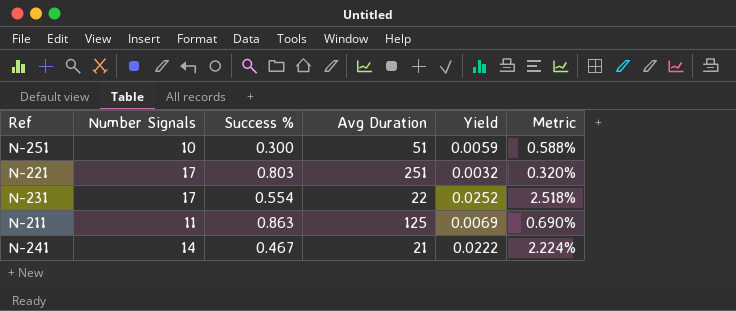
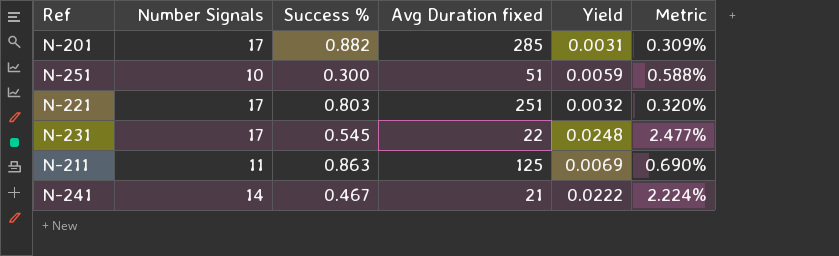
column name: Avg Duration -> Avg Duration fixed
row N-201: none -> 17 | 0.882 | 285 | 0.0031 | 0.309%
N-231 | Success %: 0.554 -> 0.545
N-231 | Yield: 0.0252 -> 0.0248
N-231 | Metric: 2.518% -> 2.477%

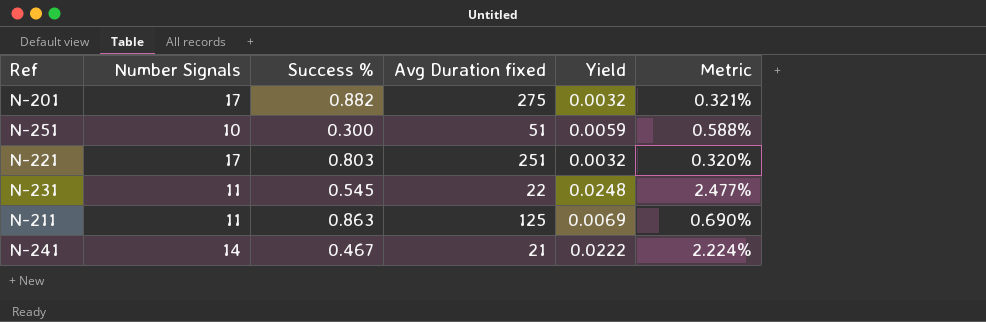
N-201 | Avg Duration fixed: 285 -> 275
N-201 | Yield: 0.0031 -> 0.0032
N-201 | Metric: 0.309% -> 0.321%
N-231 | Number Signals: 17 -> 11

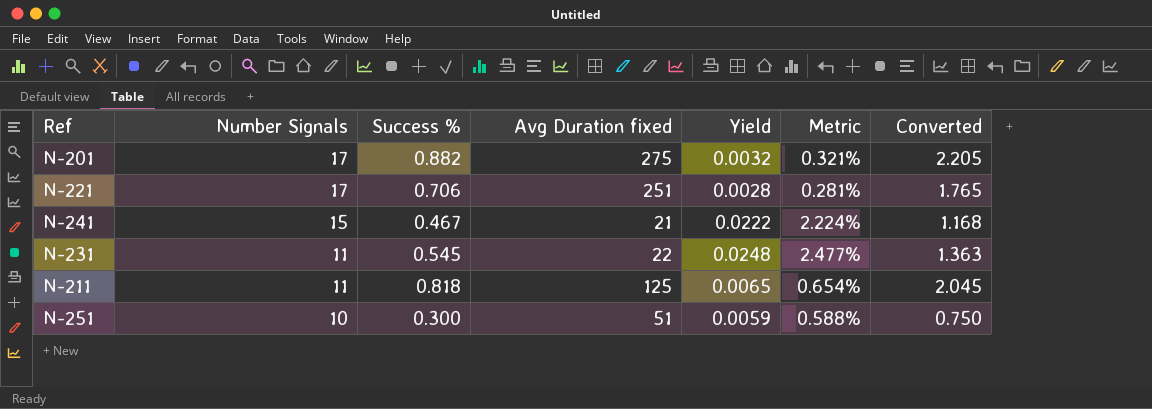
row order: none -> Number Signals descending
column Converted | formula: none -> [Success %] * 2.5
N-221 | Success %: 0.803 -> 0.706
N-221 | Yield: 0.0032 -> 0.0028
N-221 | Metric: 0.320% -> 0.281%
N-241 | Number Signals: 14 -> 15
N-211 | Success %: 0.863 -> 0.818
N-211 | Yield: 0.0069 -> 0.0065
N-211 | Metric: 0.690% -> 0.654%

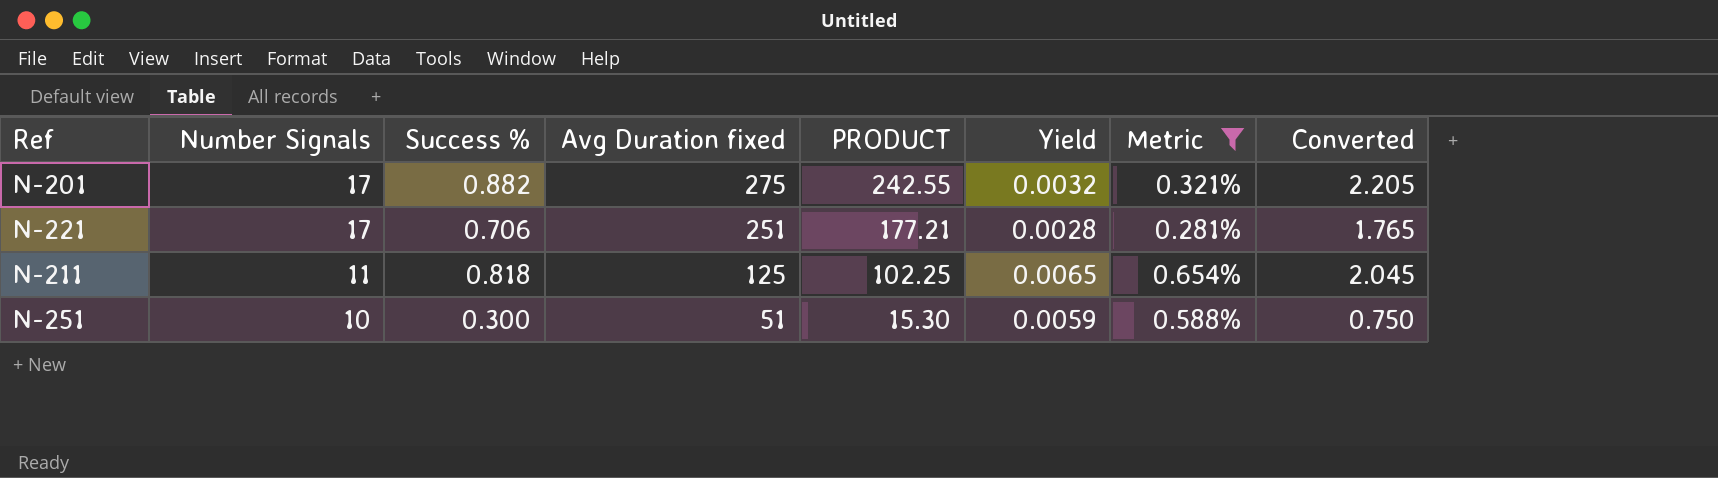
filter: none -> Metric <= 0.654%
column PRODUCT | formula: none -> [Success %] * [Avg Duration fixed]

